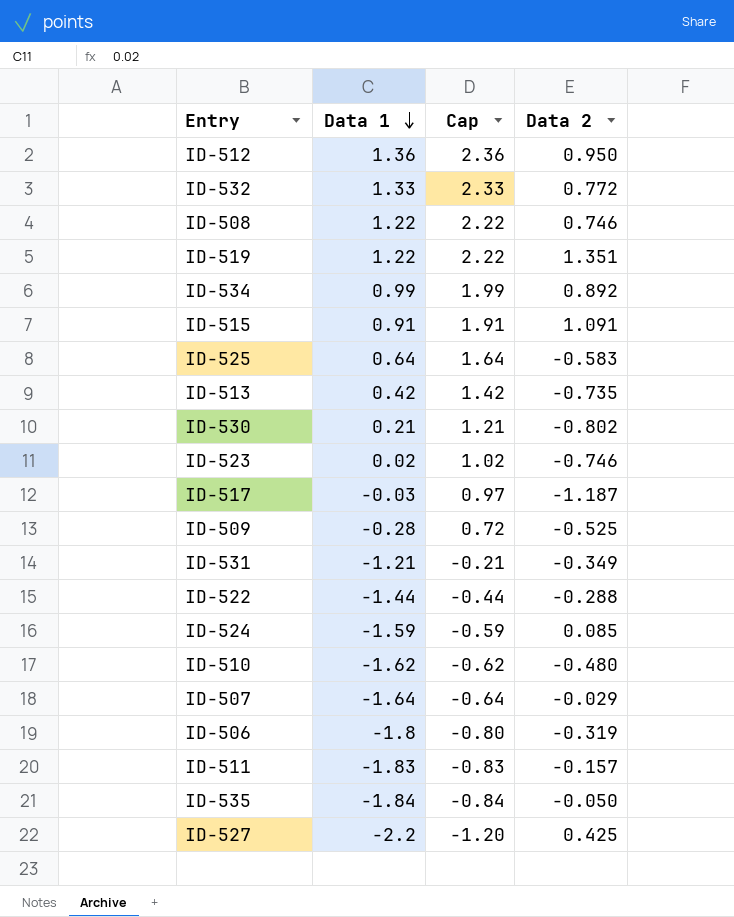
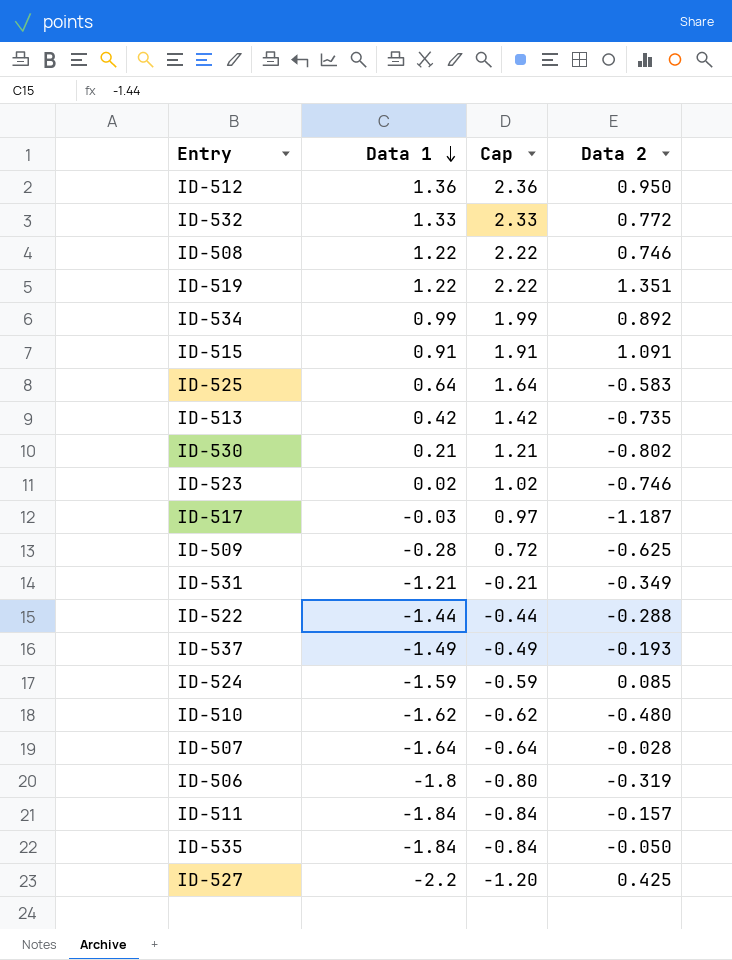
ID-509 | Data 2: -0.525 -> -0.625
row ID-537: none -> -1.49 | -0.49 | -0.193
ID-507 | Data 2: -0.029 -> -0.028
ID-511 | Data 1: -1.83 -> -1.84
ID-511 | Cap: -0.83 -> -0.84

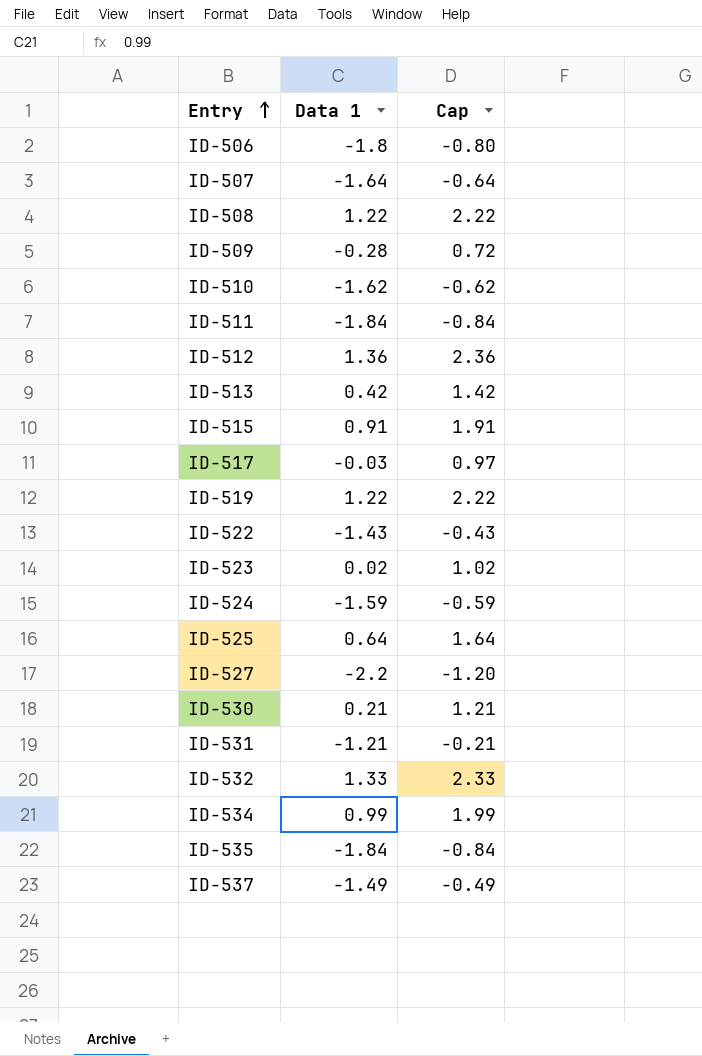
row order: Data 1 descending -> Entry ascending
column Data 2 | position: 4 -> none
ID-522 | Data 1: -1.44 -> -1.43
ID-522 | Cap: -0.44 -> -0.43

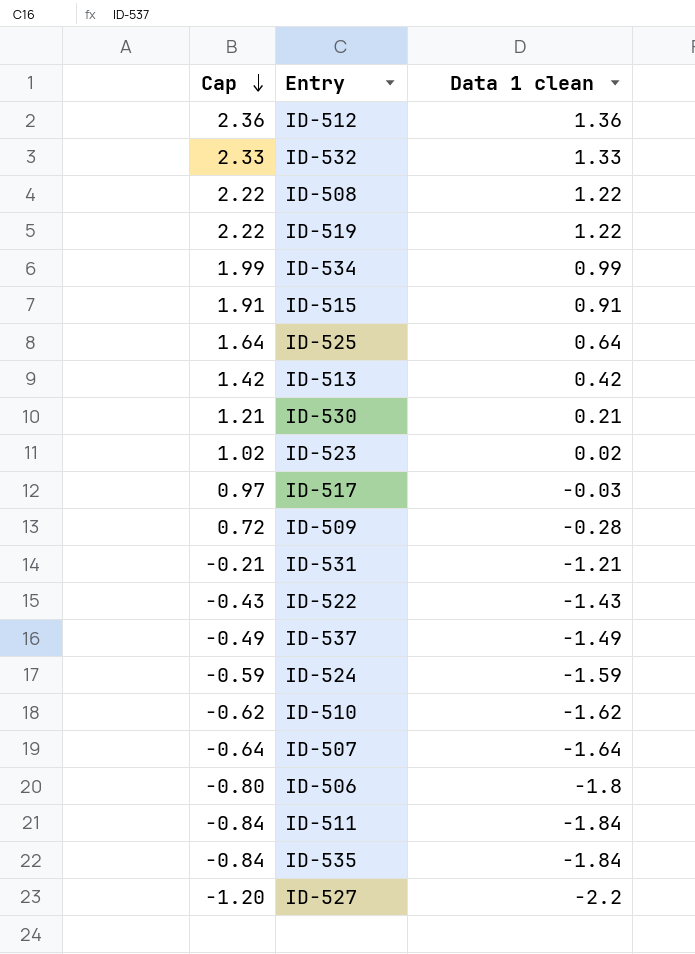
row order: Entry ascending -> Cap descending
column Cap | position: 3 -> 1
column name: Data 1 -> Data 1 clean

